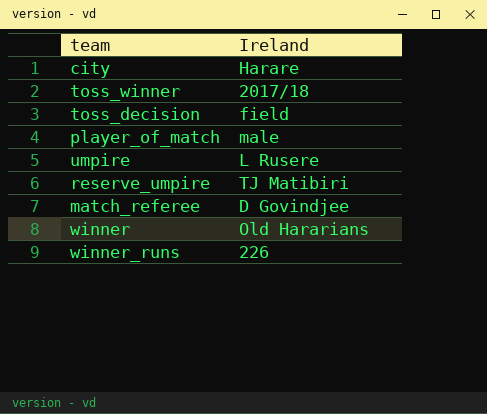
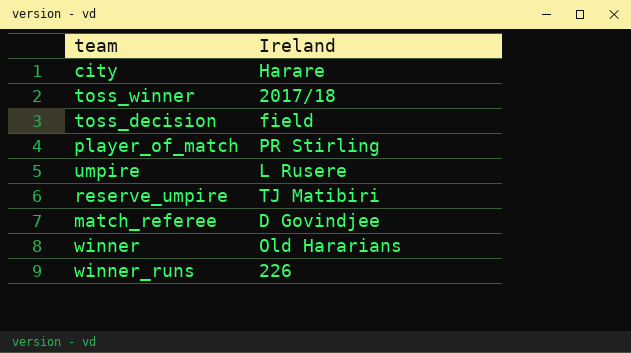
player_of_match | Ireland: male -> PR Stirling

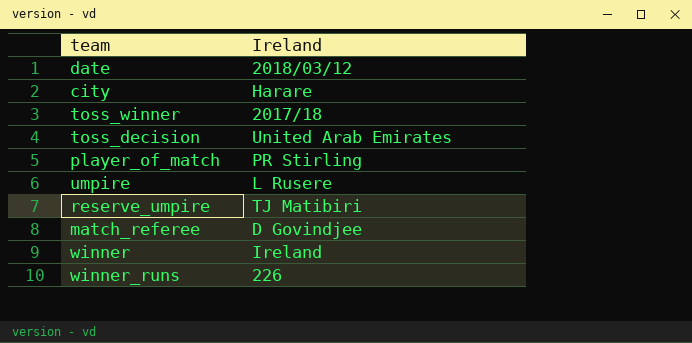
row date: none -> 2018/03/12
toss_decision | Ireland: field -> United Arab Emirates
winner | Ireland: Old Hararians -> Ireland

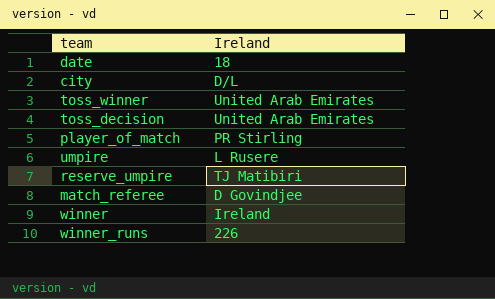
date | Ireland: 2018/03/12 -> 18
city | Ireland: Harare -> D/L
toss_winner | Ireland: 2017/18 -> United Arab Emirates

